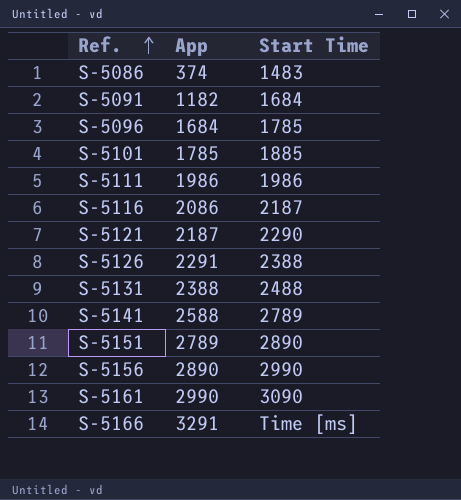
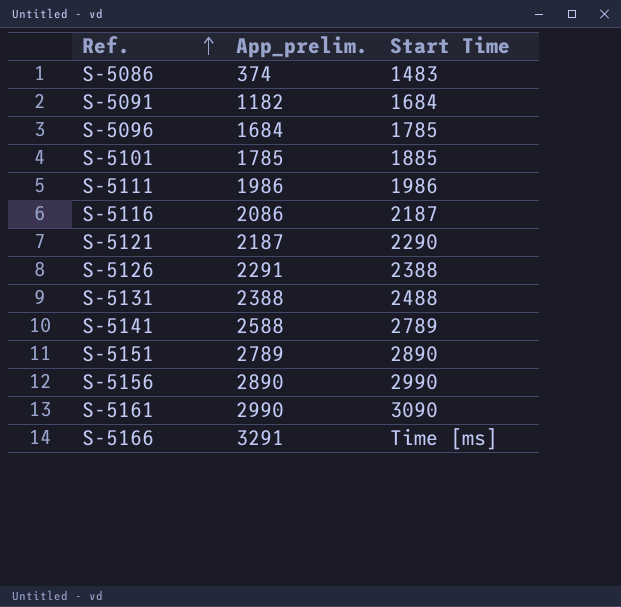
column name: App -> App_prelim.

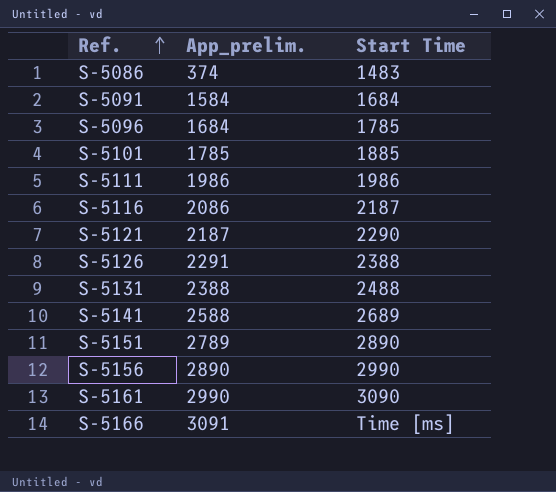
S-5091 | App_prelim.: 1182 -> 1584
S-5141 | Start Time: 2789 -> 2689
S-5166 | App_prelim.: 3291 -> 3091

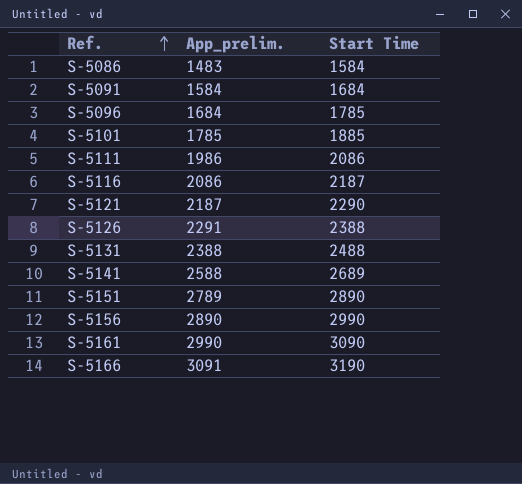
S-5086 | App_prelim.: 374 -> 1483
S-5086 | Start Time: 1483 -> 1584
S-5111 | Start Time: 1986 -> 2086
S-5166 | Start Time: Time [ms] -> 3190

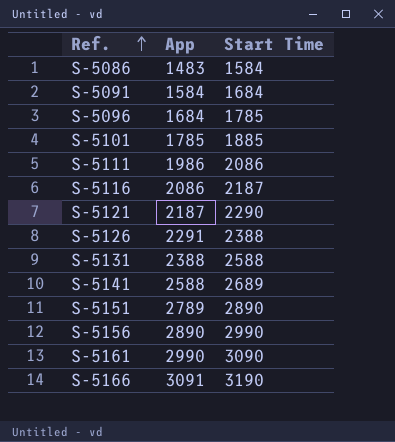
column name: App_prelim. -> App
S-5131 | Start Time: 2488 -> 2588

